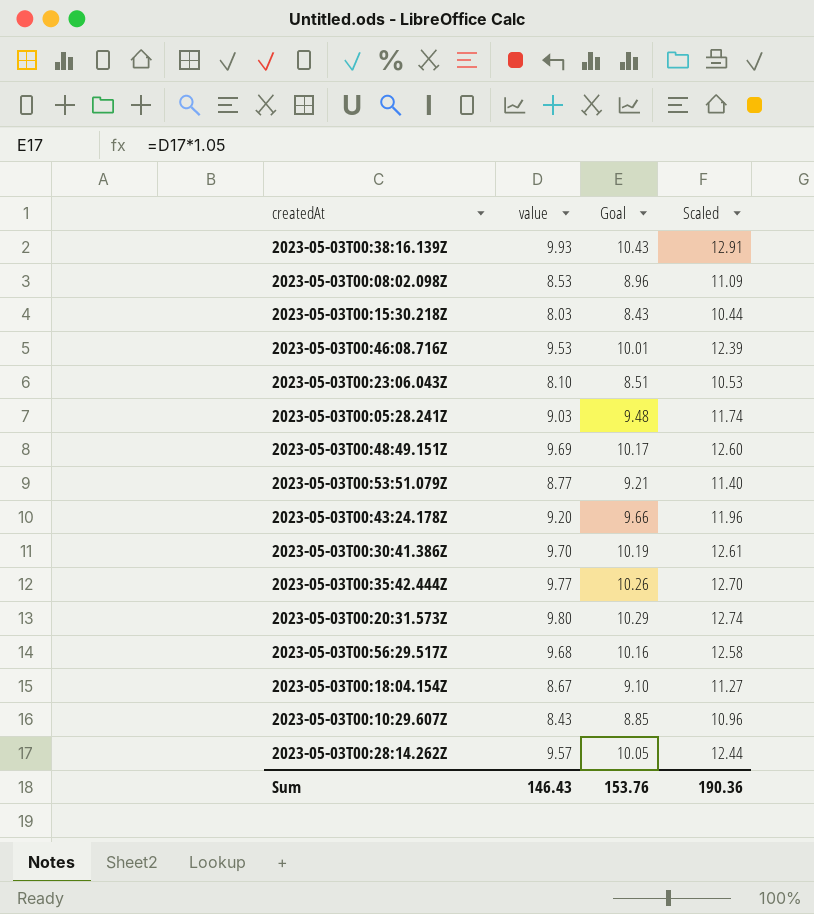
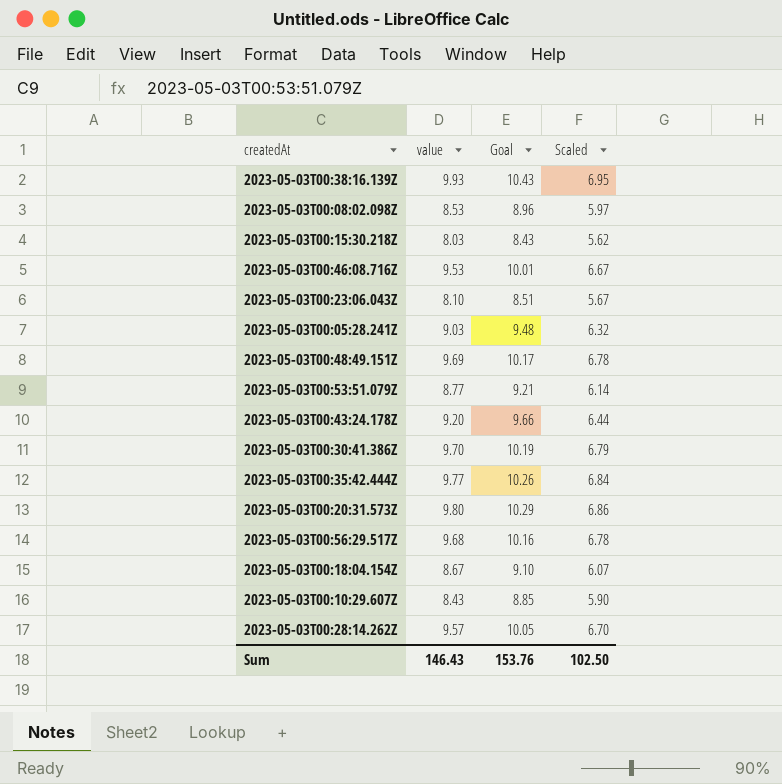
column Scaled | formula: [value] * 1.3 -> [value] * 0.7
Sum | Scaled: 190.36 -> 102.50

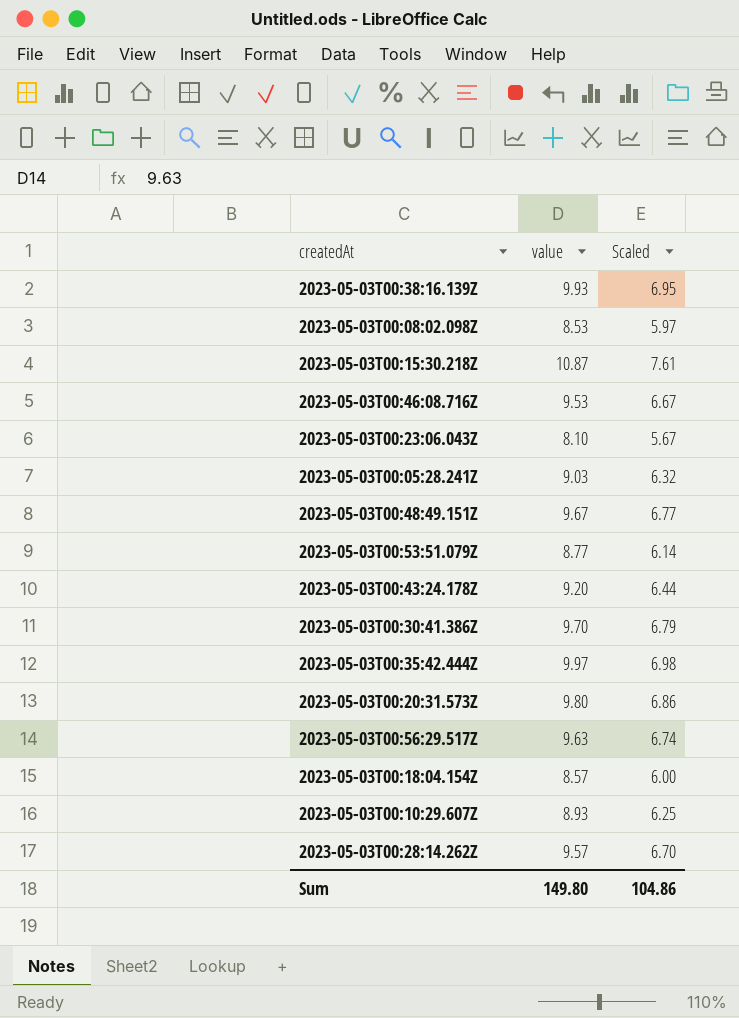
column Goal | formula: [value] * 1.05 -> none
2023-05-03T00:15:30.218Z | value: 8.03 -> 10.87
2023-05-03T00:15:30.218Z | Scaled: 5.62 -> 7.61
2023-05-03T00:48:49.151Z | value: 9.69 -> 9.67
2023-05-03T00:48:49.151Z | Scaled: 6.78 -> 6.77
2023-05-03T00:35:42.444Z | value: 9.77 -> 9.97
2023-05-03T00:35:42.444Z | Scaled: 6.84 -> 6.98
2023-05-03T00:56:29.517Z | value: 9.68 -> 9.63
2023-05-03T00:56:29.517Z | Scaled: 6.78 -> 6.74
2023-05-03T00:18:04.154Z | value: 8.67 -> 8.57
2023-05-03T00:18:04.154Z | Scaled: 6.07 -> 6.00
2023-05-03T00:10:29.607Z | value: 8.43 -> 8.93
2023-05-03T00:10:29.607Z | Scaled: 5.90 -> 6.25
Sum | value: 146.43 -> 149.80
Sum | Scaled: 102.50 -> 104.86

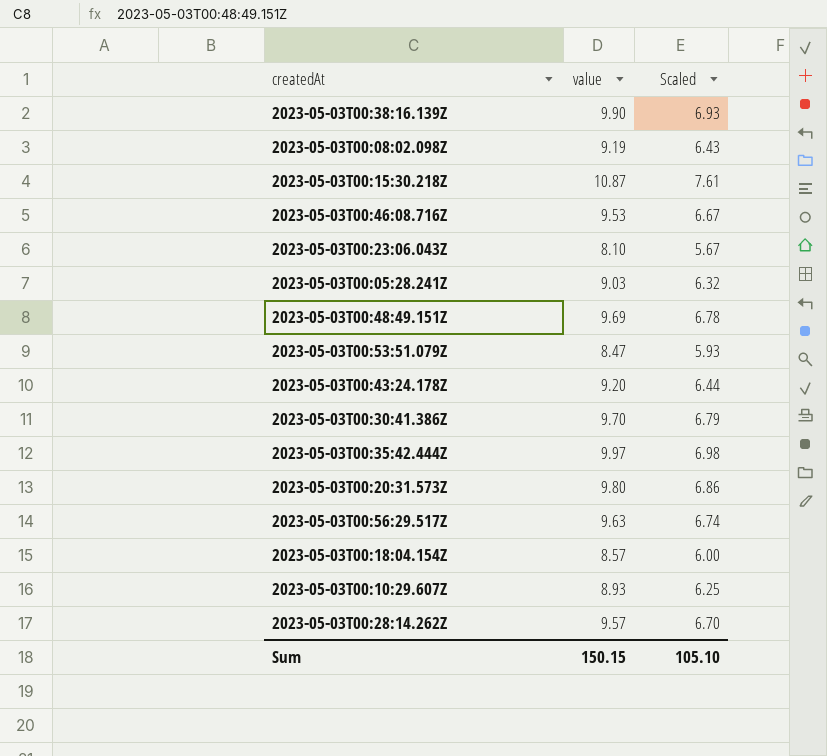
2023-05-03T00:38:16.139Z | value: 9.93 -> 9.90
2023-05-03T00:38:16.139Z | Scaled: 6.95 -> 6.93
2023-05-03T00:08:02.098Z | value: 8.53 -> 9.19
2023-05-03T00:08:02.098Z | Scaled: 5.97 -> 6.43
2023-05-03T00:48:49.151Z | value: 9.67 -> 9.69
2023-05-03T00:48:49.151Z | Scaled: 6.77 -> 6.78
2023-05-03T00:53:51.079Z | value: 8.77 -> 8.47
2023-05-03T00:53:51.079Z | Scaled: 6.14 -> 5.93
Sum | value: 149.80 -> 150.15
Sum | Scaled: 104.86 -> 105.10

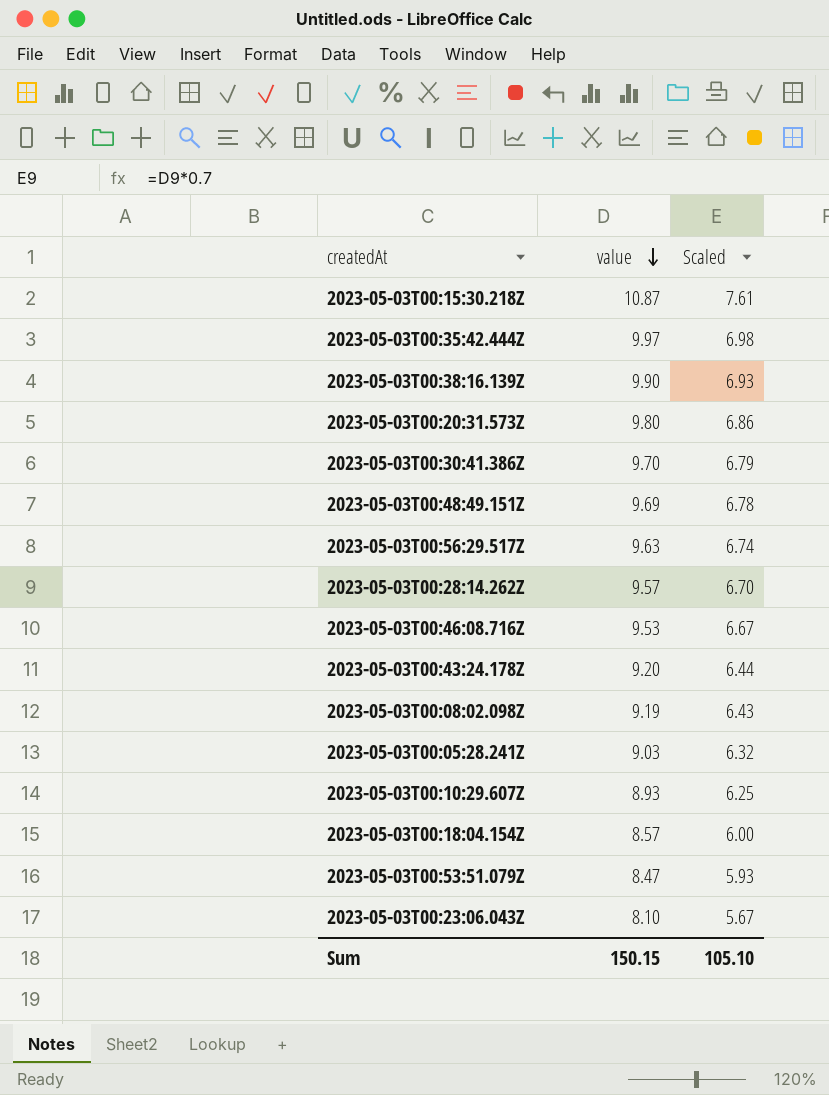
row order: none -> value descending

